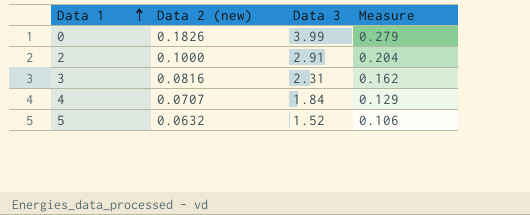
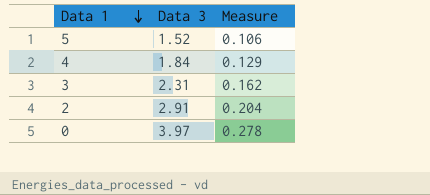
row order: Data 1 ascending -> Data 1 descending
column Data 2 (new) | position: 2 -> none
0 | Data 3: 3.99 -> 3.97
0 | Measure: 0.279 -> 0.278

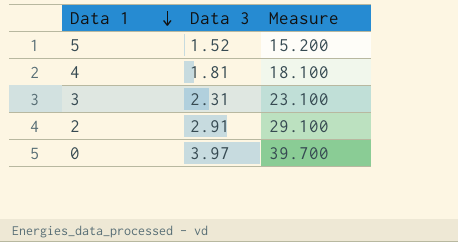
column Measure | formula: [Data 3] * 0.07 -> [Data 3] * 10
4 | Data 3: 1.84 -> 1.81

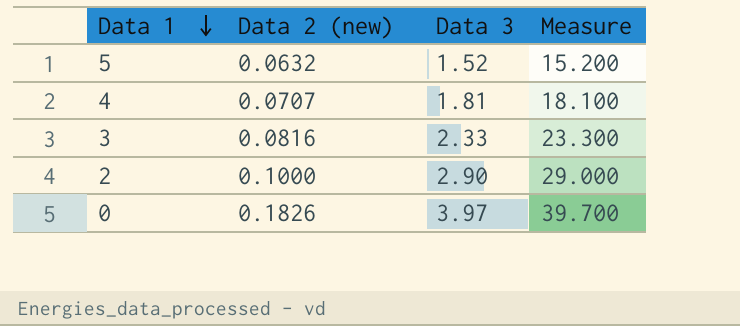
column Data 2 (new) | position: none -> 2
3 | Data 3: 2.31 -> 2.33
3 | Measure: 23.100 -> 23.300
2 | Data 3: 2.91 -> 2.90
2 | Measure: 29.100 -> 29.000

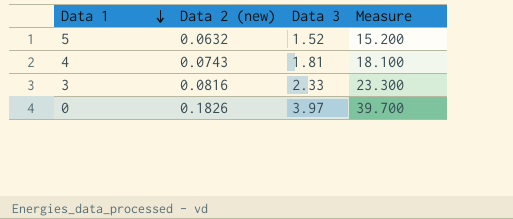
row 2: 0.1000 | 2.90 | 29.000 -> none
4 | Data 2 (new): 0.0707 -> 0.0743

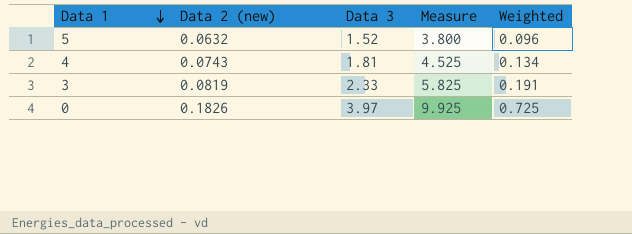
column Measure | formula: [Data 3] * 10 -> [Data 3] * 2.5
column Weighted | formula: none -> [Data 2 (new)] * [Data 3]
3 | Data 2 (new): 0.0816 -> 0.0819

